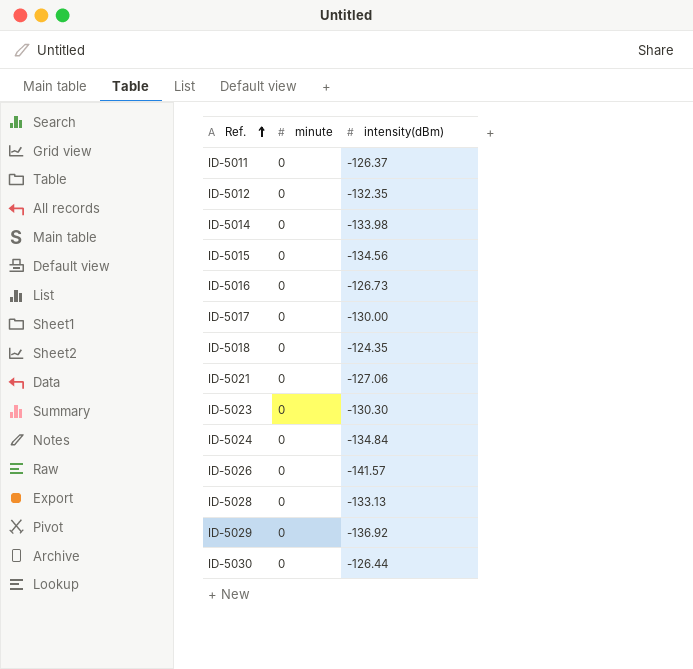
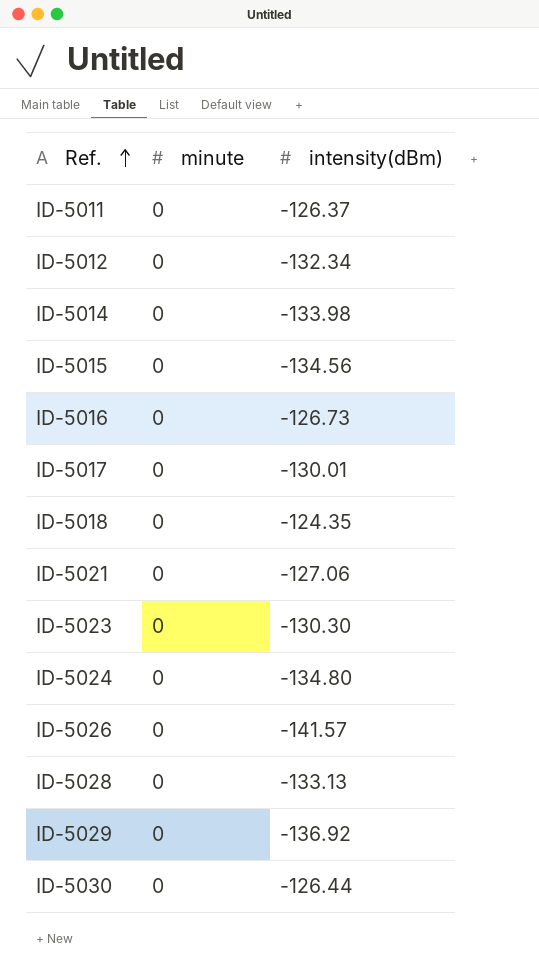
ID-5012 | intensity(dBm): -132.35 -> -132.34
ID-5017 | intensity(dBm): -130.00 -> -130.01
ID-5024 | intensity(dBm): -134.84 -> -134.80

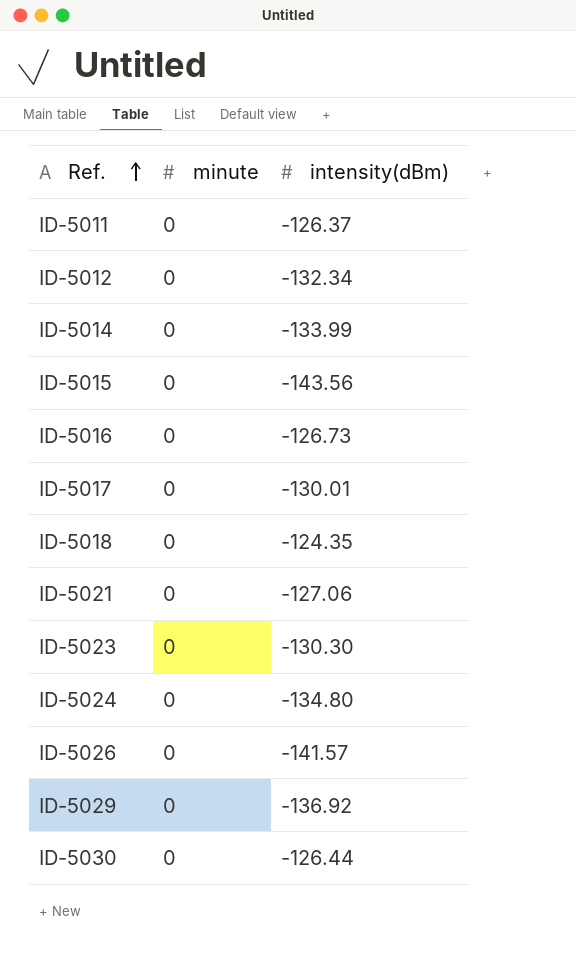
row ID-5028: 0 | -133.13 -> none
ID-5014 | intensity(dBm): -133.98 -> -133.99
ID-5015 | intensity(dBm): -134.56 -> -143.56

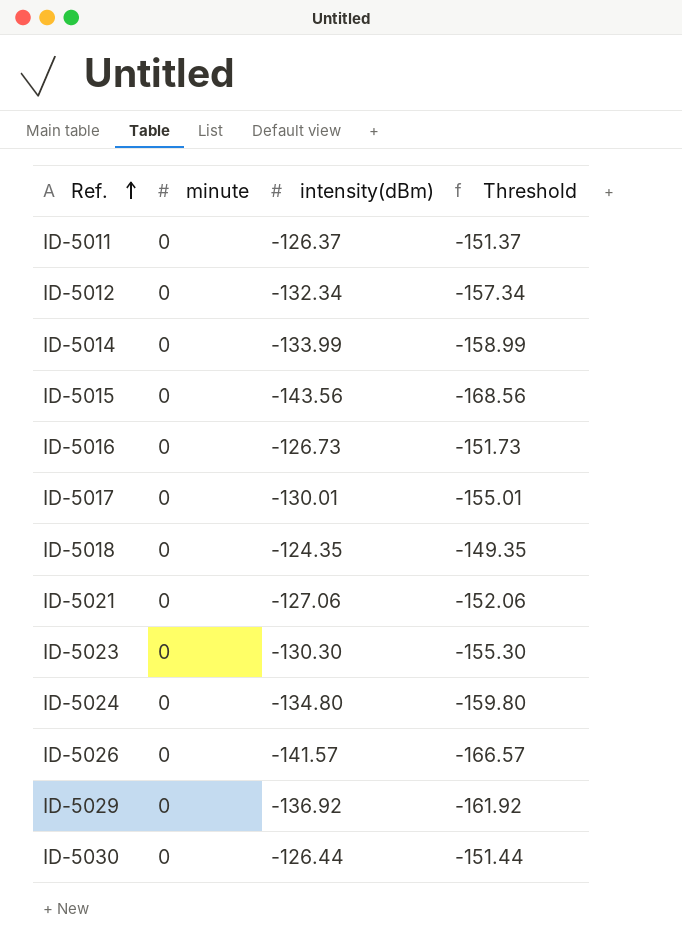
column Threshold | formula: none -> [intensity(dBm)] - 25

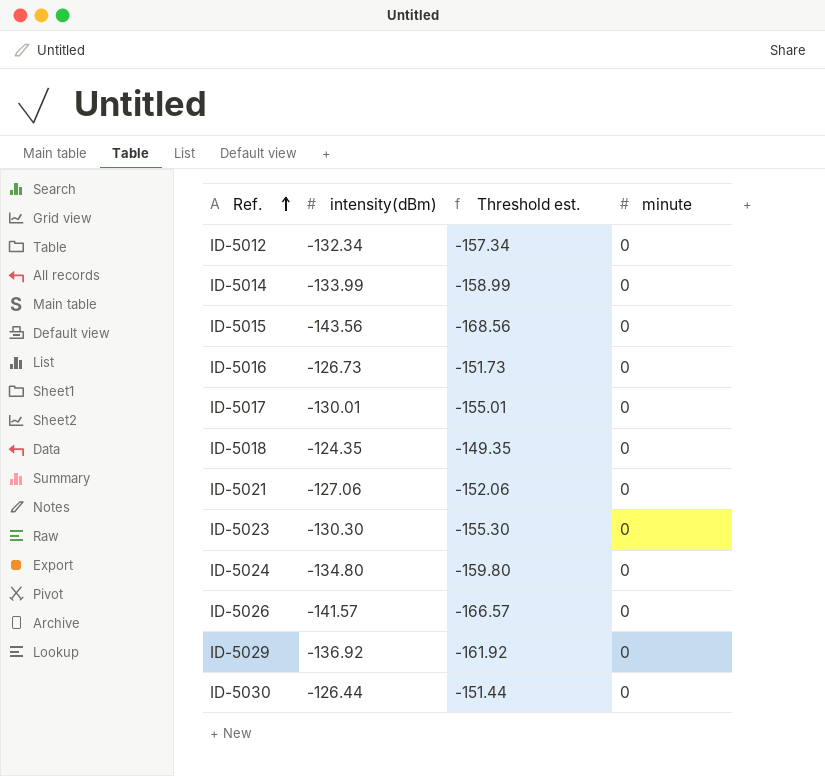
column name: Threshold -> Threshold est.
column minute | position: 2 -> 4
row ID-5011: 0 | -126.37 | -151.37 -> none

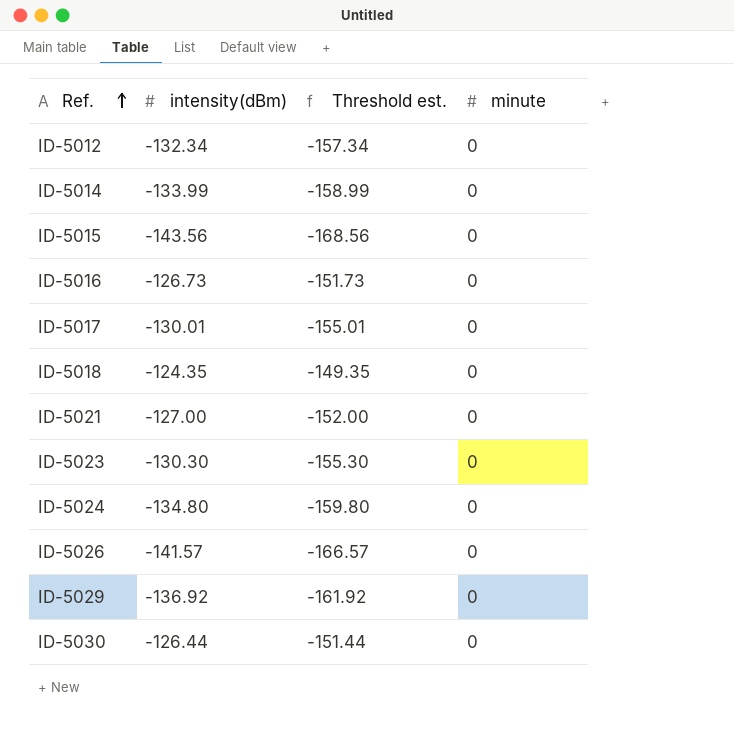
ID-5021 | intensity(dBm): -127.06 -> -127.00
ID-5021 | Threshold est.: -152.06 -> -152.00

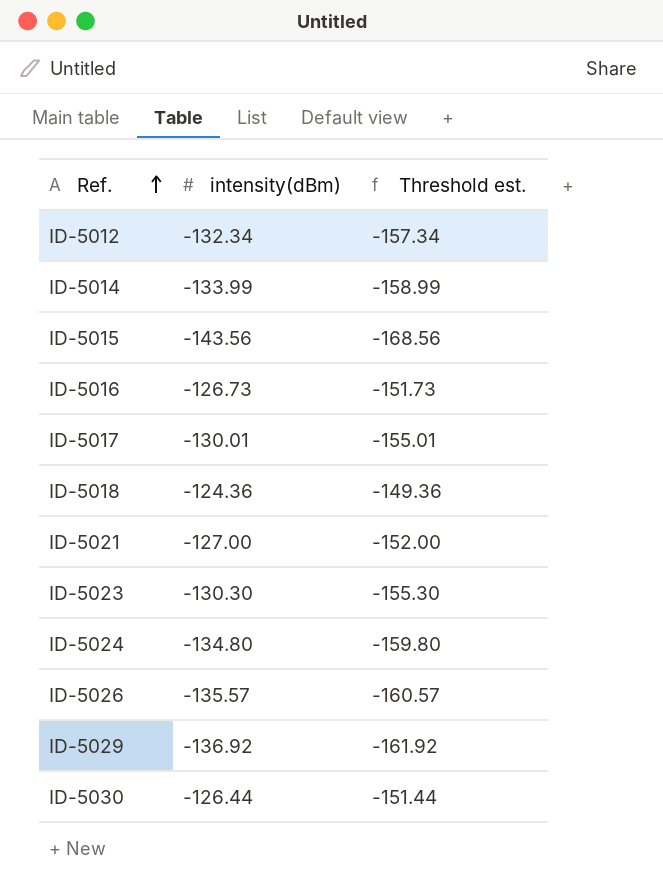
column minute | position: 4 -> none
ID-5018 | intensity(dBm): -124.35 -> -124.36
ID-5018 | Threshold est.: -149.35 -> -149.36
ID-5026 | intensity(dBm): -141.57 -> -135.57
ID-5026 | Threshold est.: -166.57 -> -160.57

